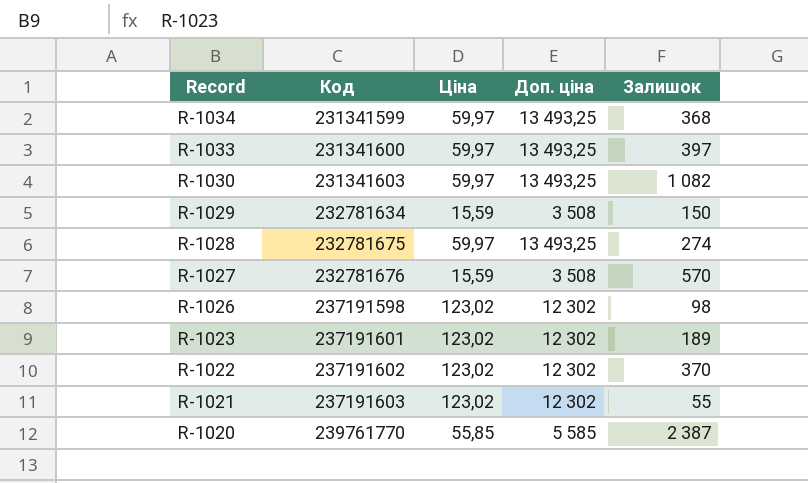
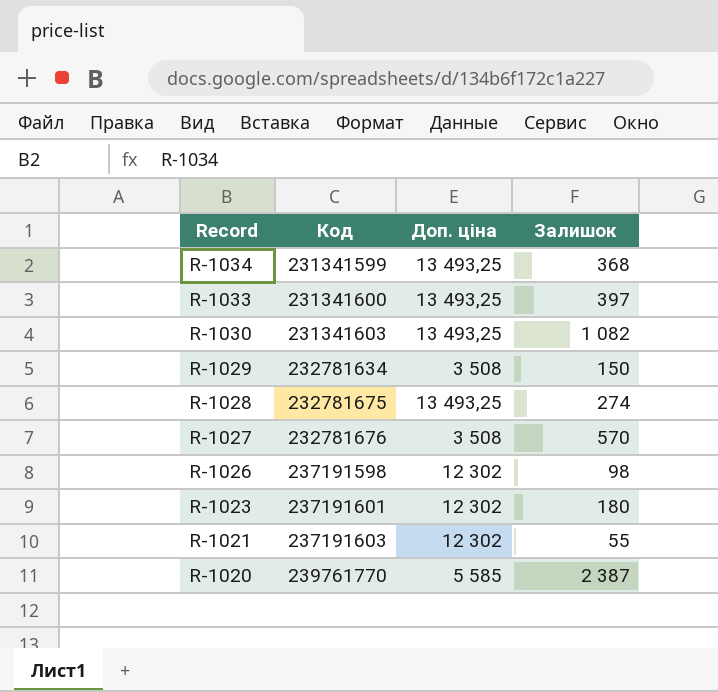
column Ціна | position: 3 -> none
row R-1022: 237191602 | 123,02 | 12 302 | 370 -> none
R-1023 | Залишок: 189 -> 180

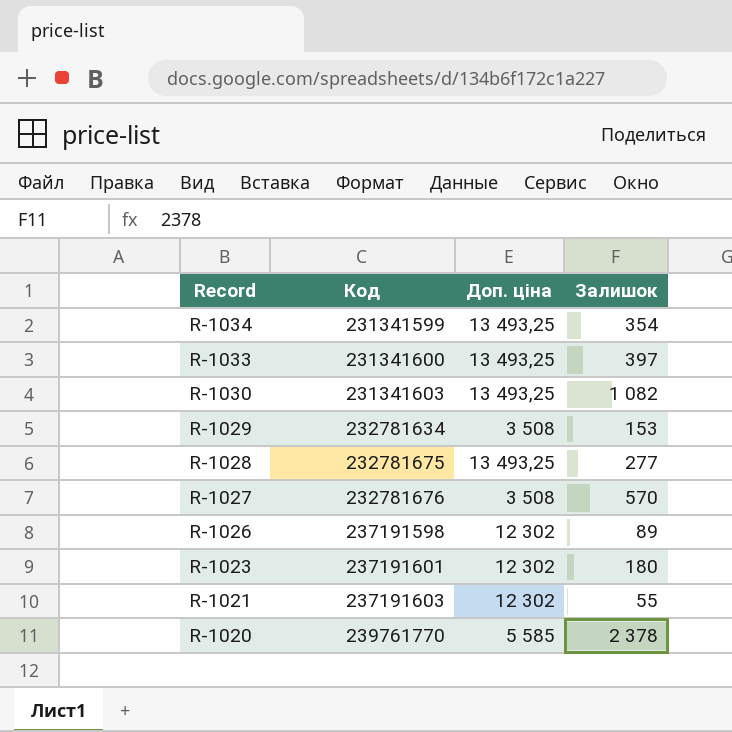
R-1034 | Залишок: 368 -> 354
R-1029 | Залишок: 150 -> 153
R-1028 | Залишок: 274 -> 277
R-1026 | Залишок: 98 -> 89
R-1020 | Залишок: 2 387 -> 2 378

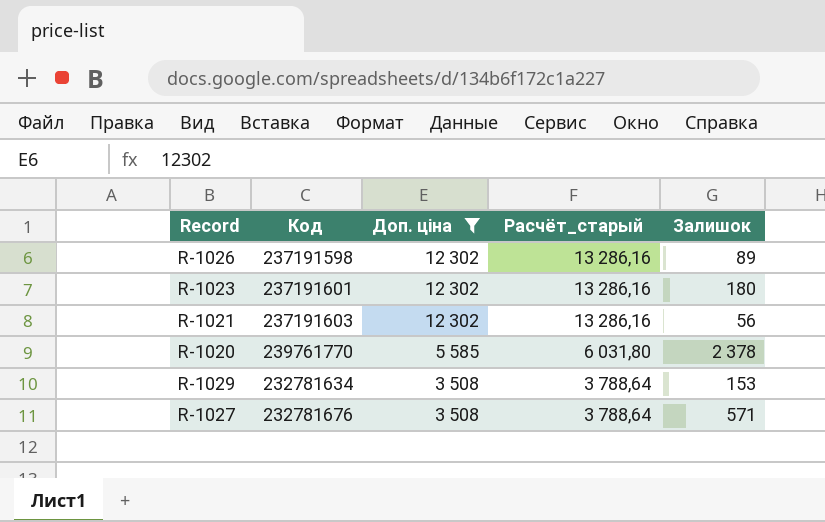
filter: none -> Доп. ціна != 13 493,25
row order: Record descending -> Доп. ціна descending
column Расчёт_старый | formula: none -> [Доп. ціна] * 1,08
R-1021 | Залишок: 55 -> 56
R-1027 | Залишок: 570 -> 571

